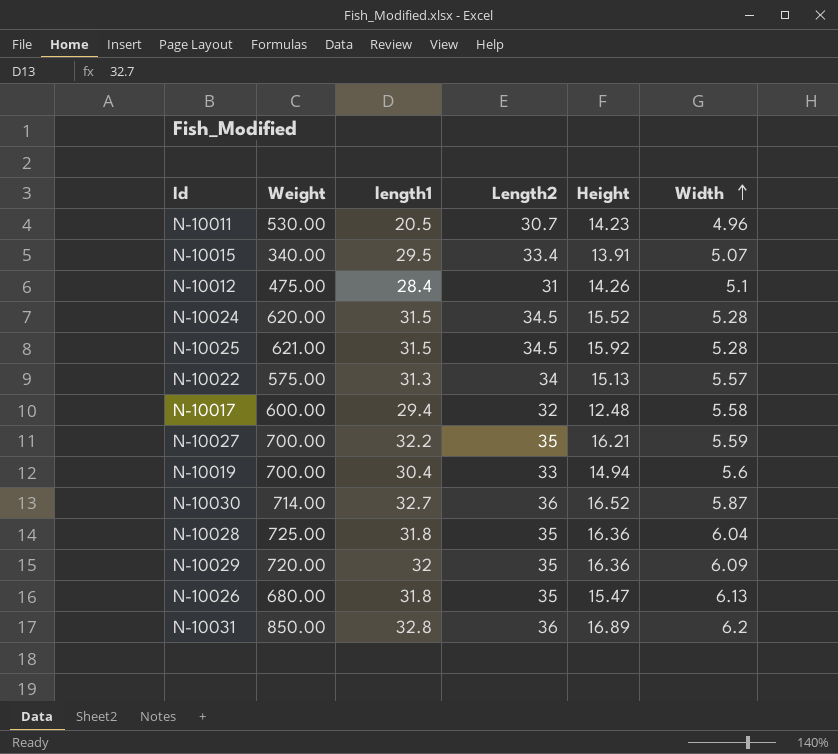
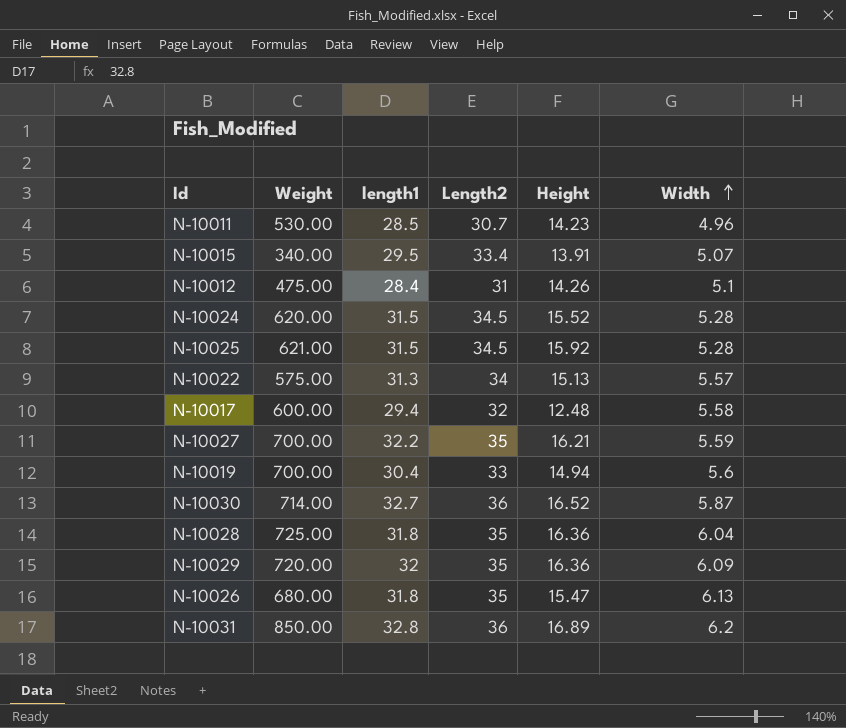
N-10011 | length1: 20.5 -> 28.5

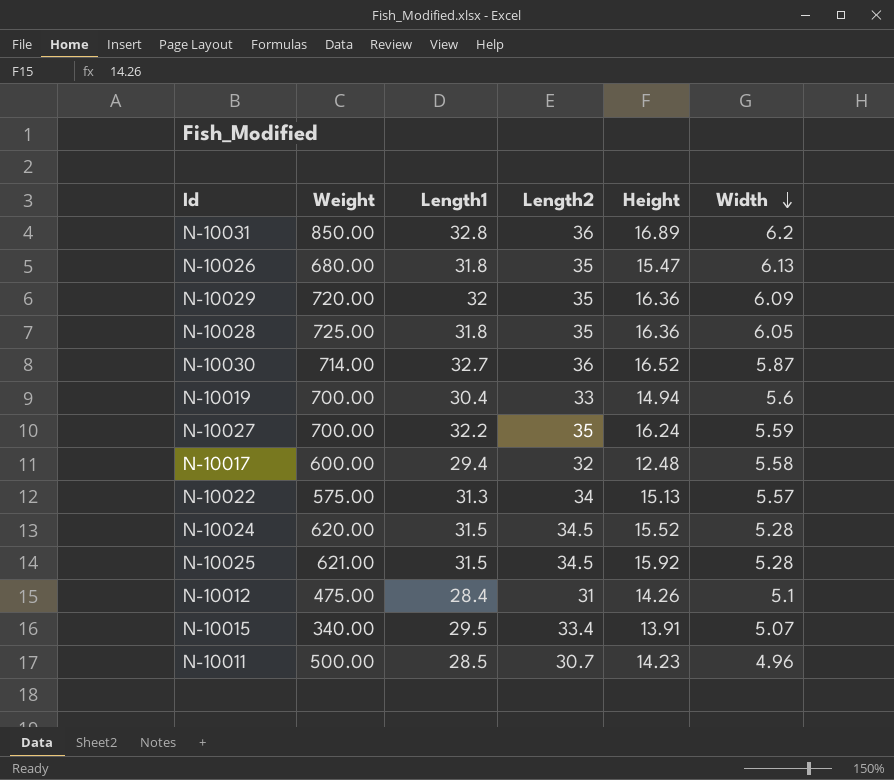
row order: Width ascending -> Width descending
column name: length1 -> Length1
N-10028 | Width: 6.04 -> 6.05
N-10027 | Height: 16.21 -> 16.24
N-10011 | Weight: 530.00 -> 500.00

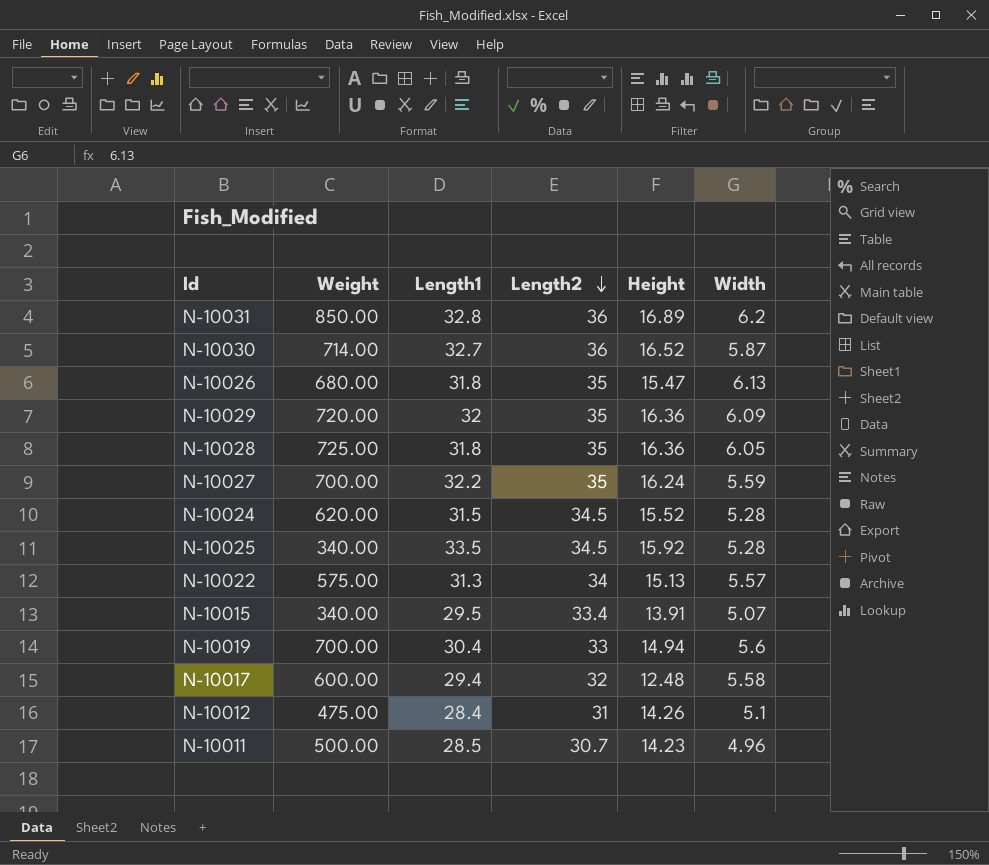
row order: Width descending -> Length2 descending
N-10025 | Weight: 621.00 -> 340.00
N-10025 | Length1: 31.5 -> 33.5

